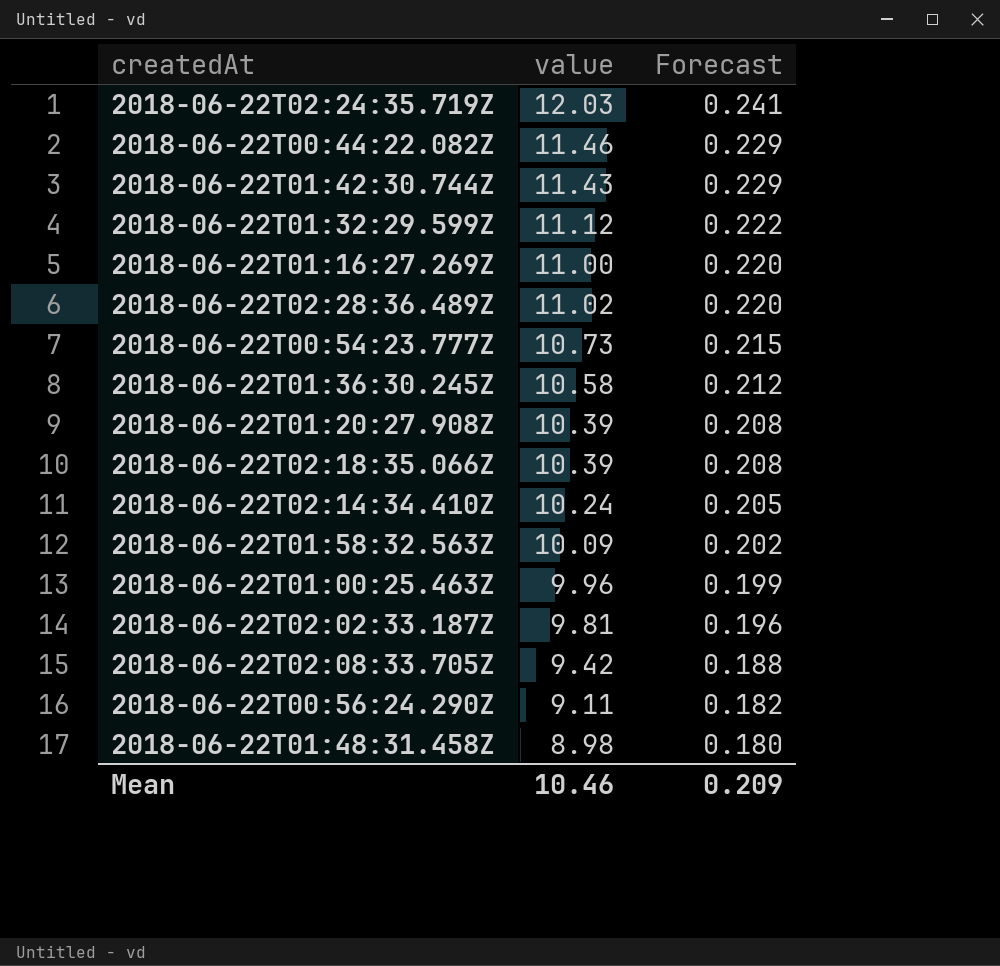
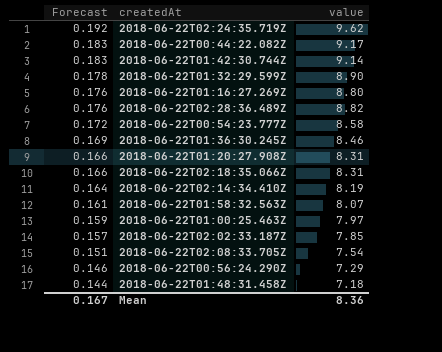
column Forecast | position: 3 -> 1
2018-06-22T02:24:35.719Z | Forecast: 0.241 -> 0.192
2018-06-22T02:24:35.719Z | value: 12.03 -> 9.62
2018-06-22T00:44:22.082Z | Forecast: 0.229 -> 0.183
2018-06-22T00:44:22.082Z | value: 11.46 -> 9.17
2018-06-22T01:42:30.744Z | Forecast: 0.229 -> 0.183
2018-06-22T01:42:30.744Z | value: 11.43 -> 9.14
2018-06-22T01:32:29.599Z | Forecast: 0.222 -> 0.178
2018-06-22T01:32:29.599Z | value: 11.12 -> 8.90
2018-06-22T01:16:27.269Z | Forecast: 0.220 -> 0.176
2018-06-22T01:16:27.269Z | value: 11.00 -> 8.80
2018-06-22T02:28:36.489Z | Forecast: 0.220 -> 0.176
2018-06-22T02:28:36.489Z | value: 11.02 -> 8.82
2018-06-22T00:54:23.777Z | Forecast: 0.215 -> 0.172
2018-06-22T00:54:23.777Z | value: 10.73 -> 8.58
2018-06-22T01:36:30.245Z | Forecast: 0.212 -> 0.169
2018-06-22T01:36:30.245Z | value: 10.58 -> 8.46
2018-06-22T01:20:27.908Z | Forecast: 0.208 -> 0.166
2018-06-22T01:20:27.908Z | value: 10.39 -> 8.31
2018-06-22T02:18:35.066Z | Forecast: 0.208 -> 0.166
2018-06-22T02:18:35.066Z | value: 10.39 -> 8.31
2018-06-22T02:14:34.410Z | Forecast: 0.205 -> 0.164
2018-06-22T02:14:34.410Z | value: 10.24 -> 8.19
2018-06-22T01:58:32.563Z | Forecast: 0.202 -> 0.161
2018-06-22T01:58:32.563Z | value: 10.09 -> 8.07
2018-06-22T01:00:25.463Z | Forecast: 0.199 -> 0.159
2018-06-22T01:00:25.463Z | value: 9.96 -> 7.97
2018-06-22T02:02:33.187Z | Forecast: 0.196 -> 0.157
2018-06-22T02:02:33.187Z | value: 9.81 -> 7.85
2018-06-22T02:08:33.705Z | Forecast: 0.188 -> 0.151
2018-06-22T02:08:33.705Z | value: 9.42 -> 7.54
2018-06-22T00:56:24.290Z | Forecast: 0.182 -> 0.146
2018-06-22T00:56:24.290Z | value: 9.11 -> 7.29
2018-06-22T01:48:31.458Z | Forecast: 0.180 -> 0.144
2018-06-22T01:48:31.458Z | value: 8.98 -> 7.18
Mean | Forecast: 0.209 -> 0.167
Mean | value: 10.46 -> 8.36

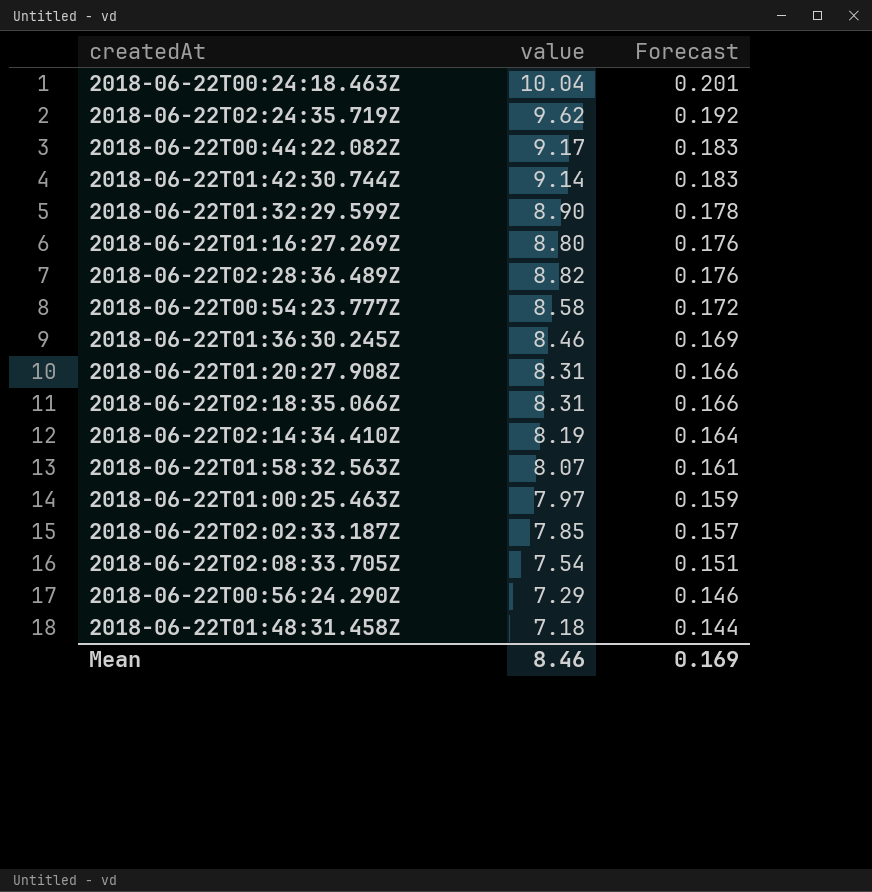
column Forecast | position: 1 -> 3
row 2018-06-22T00:24:18.463Z: none -> 10.04 | 0.201
Mean | value: 8.36 -> 8.46
Mean | Forecast: 0.167 -> 0.169

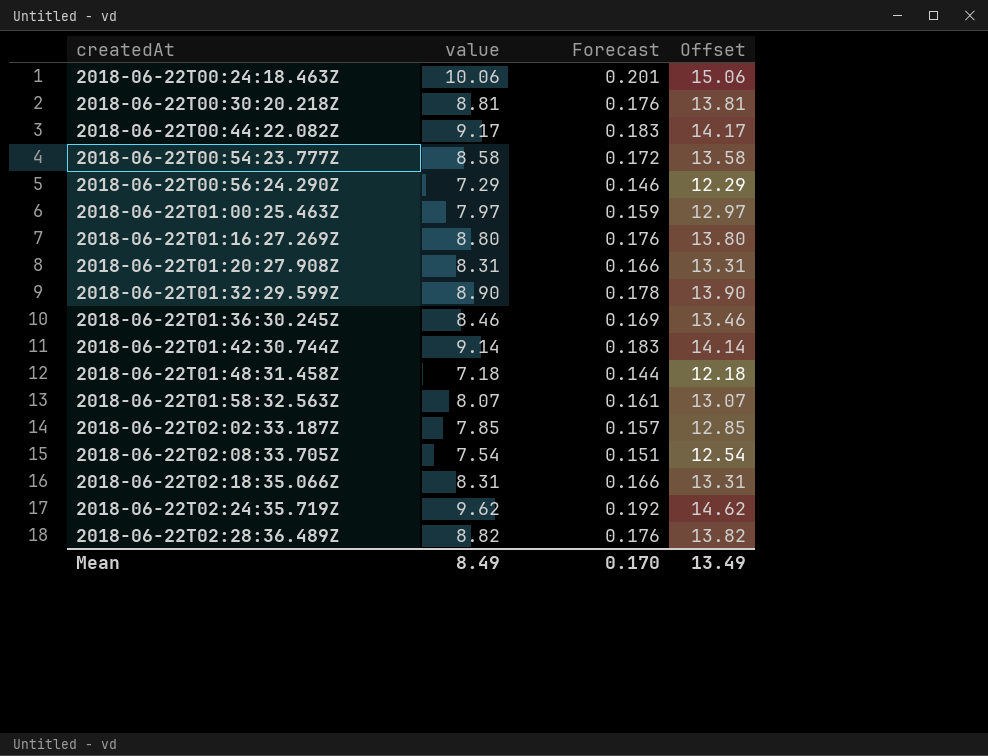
row order: Forecast descending -> createdAt ascending
column Offset | formula: none -> [value] + 5
row 2018-06-22T02:14:34.410Z: 8.19 | 0.164 -> none
2018-06-22T00:24:18.463Z | value: 10.04 -> 10.06
row 2018-06-22T00:30:20.218Z: none -> 8.81 | 0.176 | 13.81
Mean | value: 8.46 -> 8.49
Mean | Forecast: 0.169 -> 0.170

